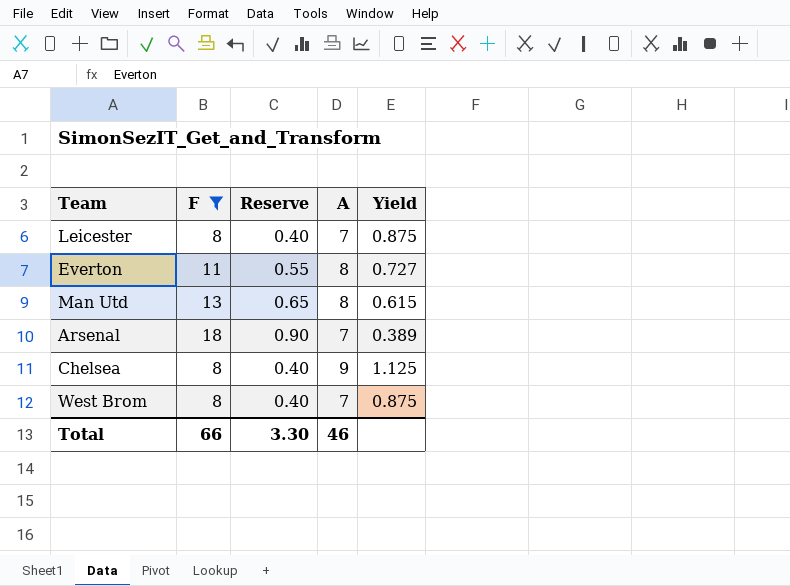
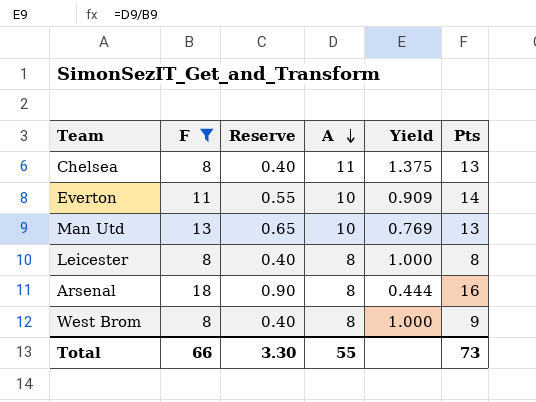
row order: none -> A descending
column Pts | position: none -> 6
Chelsea | A: 9 -> 11
Chelsea | Yield: 1.125 -> 1.375
Everton | A: 8 -> 10
Everton | Yield: 0.727 -> 0.909
Man Utd | A: 8 -> 10
Man Utd | Yield: 0.615 -> 0.769
Leicester | A: 7 -> 8
Leicester | Yield: 0.875 -> 1.000
Arsenal | A: 7 -> 8
Arsenal | Yield: 0.389 -> 0.444
West Brom | A: 7 -> 8
West Brom | Yield: 0.875 -> 1.000
Total | A: 46 -> 55

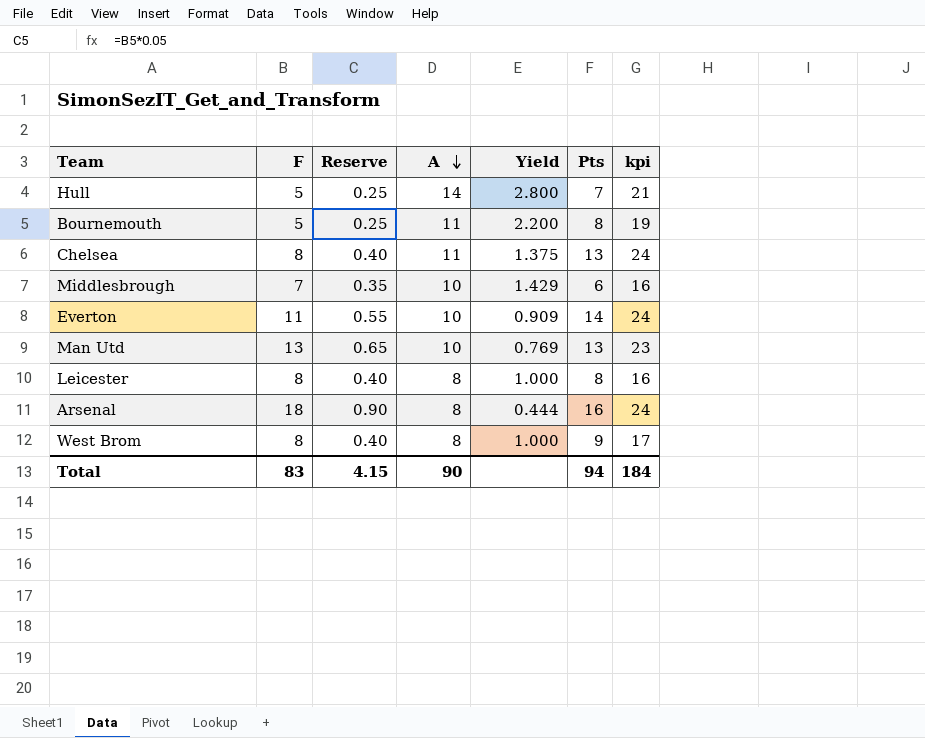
filter: F >= 8 -> none
column kpi | formula: none -> [A] + [Pts]
Total | F: 66 -> 83
Total | Reserve: 3.30 -> 4.15
Total | A: 55 -> 90
Total | Pts: 73 -> 94

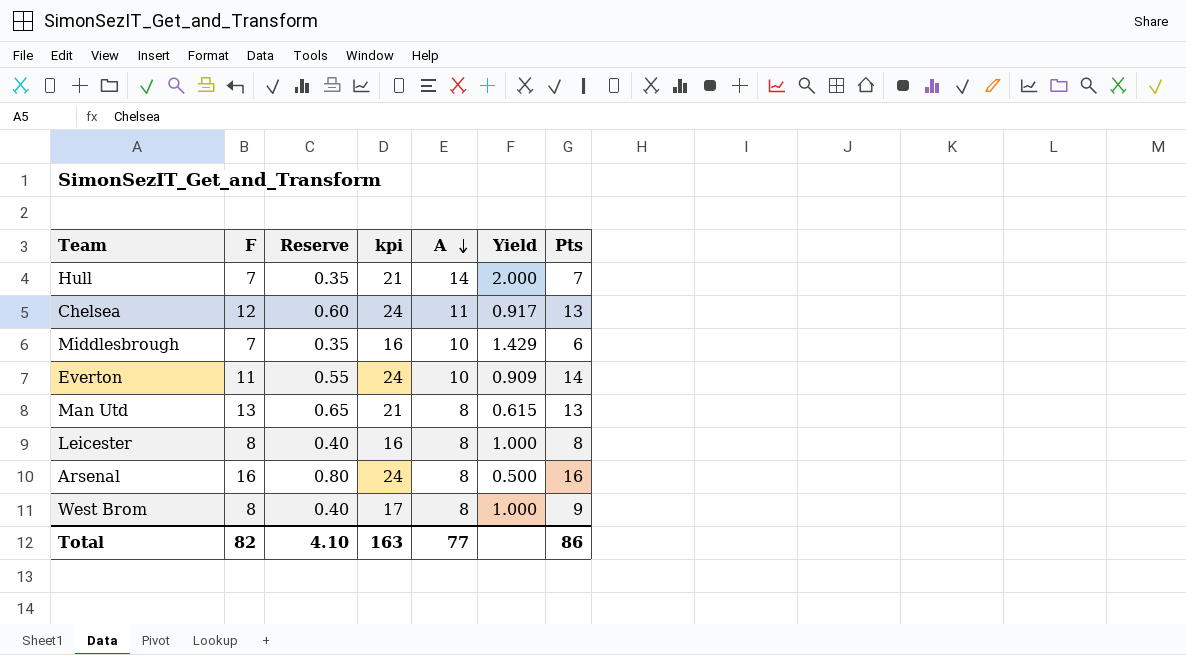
column kpi | position: 7 -> 4
row Bournemouth: 5 | 0.25 | 11 | 2.200 | 8 | 19 -> none
Hull | F: 5 -> 7
Hull | Reserve: 0.25 -> 0.35
Hull | Yield: 2.800 -> 2.000
Chelsea | F: 8 -> 12
Chelsea | Reserve: 0.40 -> 0.60
Chelsea | Yield: 1.375 -> 0.917
Man Utd | kpi: 23 -> 21
Man Utd | A: 10 -> 8
Man Utd | Yield: 0.769 -> 0.615
Arsenal | F: 18 -> 16
Arsenal | Reserve: 0.90 -> 0.80
Arsenal | Yield: 0.444 -> 0.500
Total | F: 83 -> 82
Total | Reserve: 4.15 -> 4.10
Total | kpi: 184 -> 163
Total | A: 90 -> 77
Total | Pts: 94 -> 86

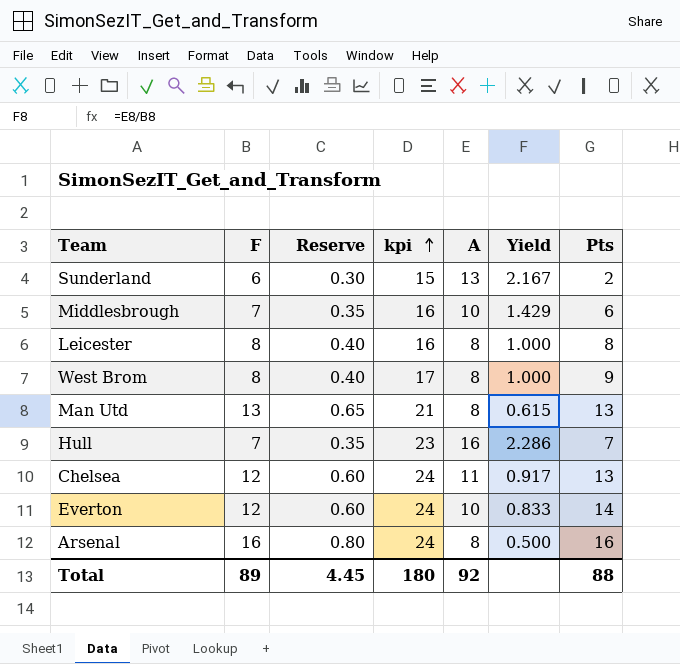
row order: A descending -> kpi ascending
row Sunderland: none -> 6 | 0.30 | 15 | 13 | 2.167 | 2
Hull | kpi: 21 -> 23
Hull | A: 14 -> 16
Hull | Yield: 2.000 -> 2.286
Everton | F: 11 -> 12
Everton | Reserve: 0.55 -> 0.60
Everton | Yield: 0.909 -> 0.833
Total | F: 82 -> 89
Total | Reserve: 4.10 -> 4.45
Total | kpi: 163 -> 180
Total | A: 77 -> 92
Total | Pts: 86 -> 88

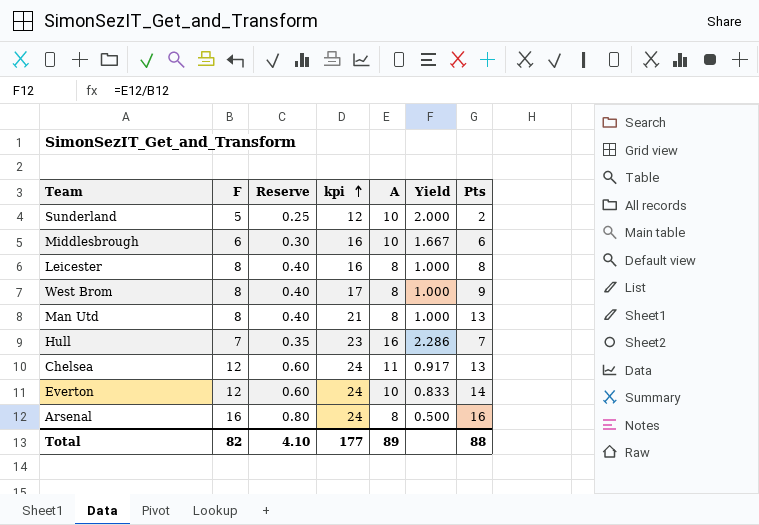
Sunderland | F: 6 -> 5
Sunderland | Reserve: 0.30 -> 0.25
Sunderland | kpi: 15 -> 12
Sunderland | A: 13 -> 10
Sunderland | Yield: 2.167 -> 2.000
Middlesbrough | F: 7 -> 6
Middlesbrough | Reserve: 0.35 -> 0.30
Middlesbrough | Yield: 1.429 -> 1.667
Man Utd | F: 13 -> 8
Man Utd | Reserve: 0.65 -> 0.40
Man Utd | Yield: 0.615 -> 1.000
Total | F: 89 -> 82
Total | Reserve: 4.45 -> 4.10
Total | kpi: 180 -> 177
Total | A: 92 -> 89

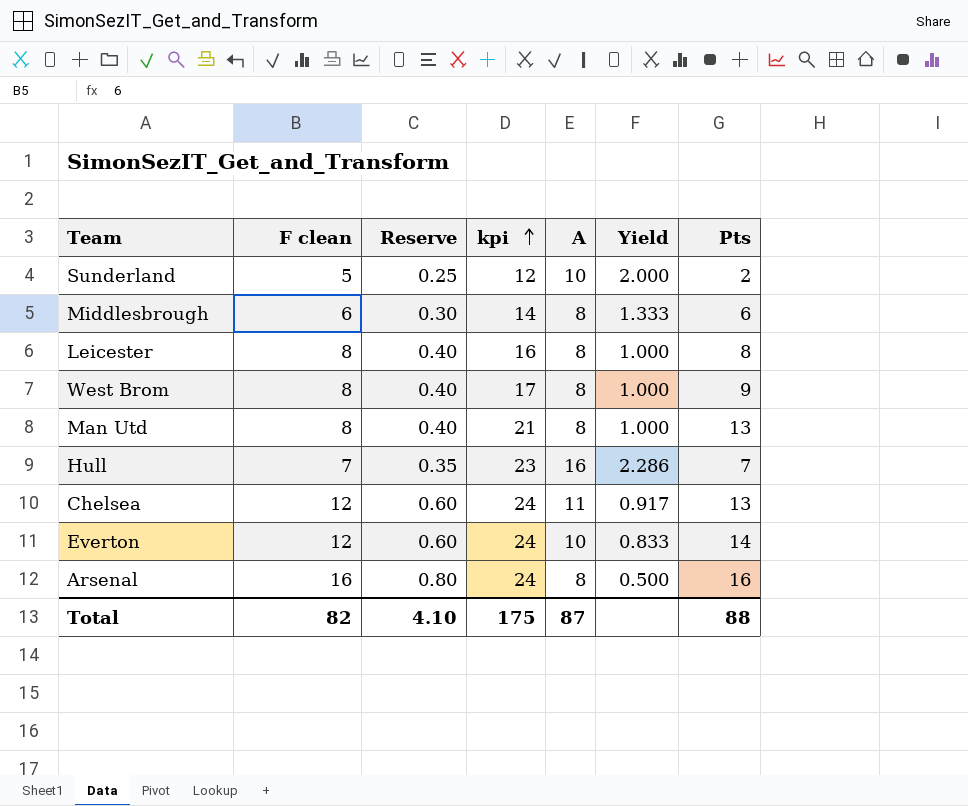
column name: F -> F clean
Middlesbrough | kpi: 16 -> 14
Middlesbrough | A: 10 -> 8
Middlesbrough | Yield: 1.667 -> 1.333
Total | kpi: 177 -> 175
Total | A: 89 -> 87

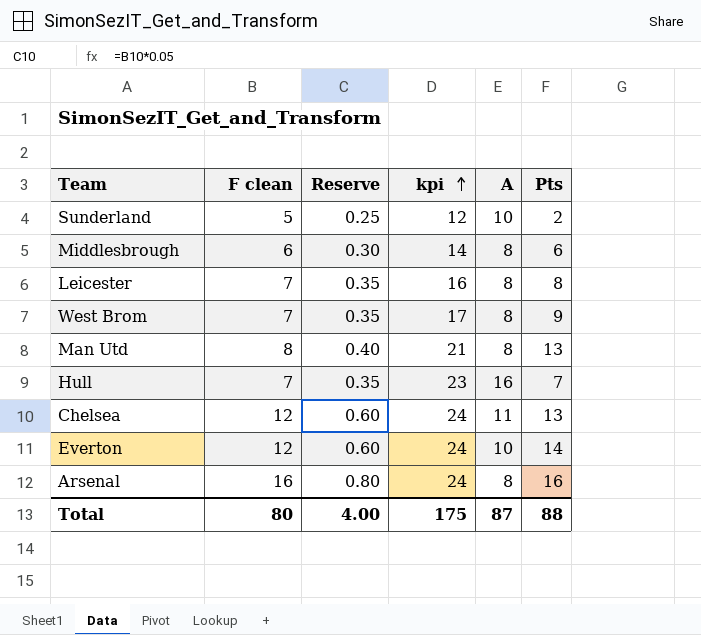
column Yield | formula: [A] / [F clean] -> none
Leicester | F clean: 8 -> 7
Leicester | Reserve: 0.40 -> 0.35
West Brom | F clean: 8 -> 7
West Brom | Reserve: 0.40 -> 0.35
Total | F clean: 82 -> 80
Total | Reserve: 4.10 -> 4.00

